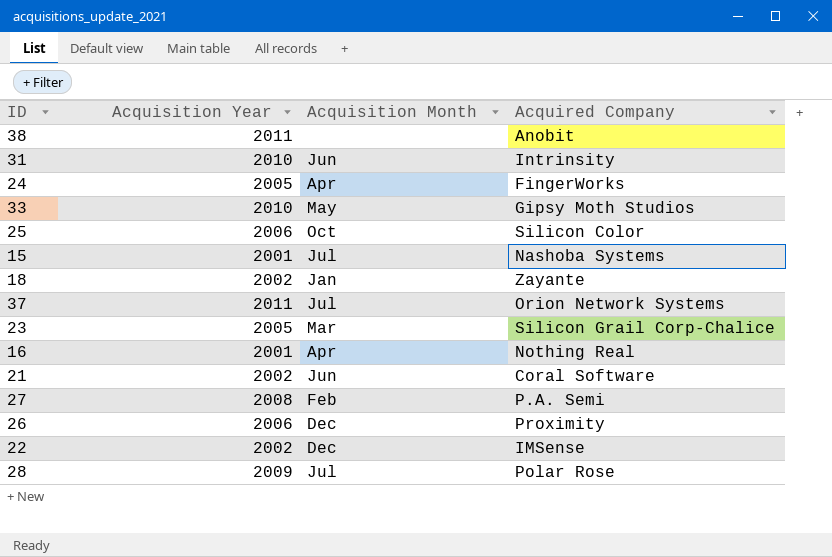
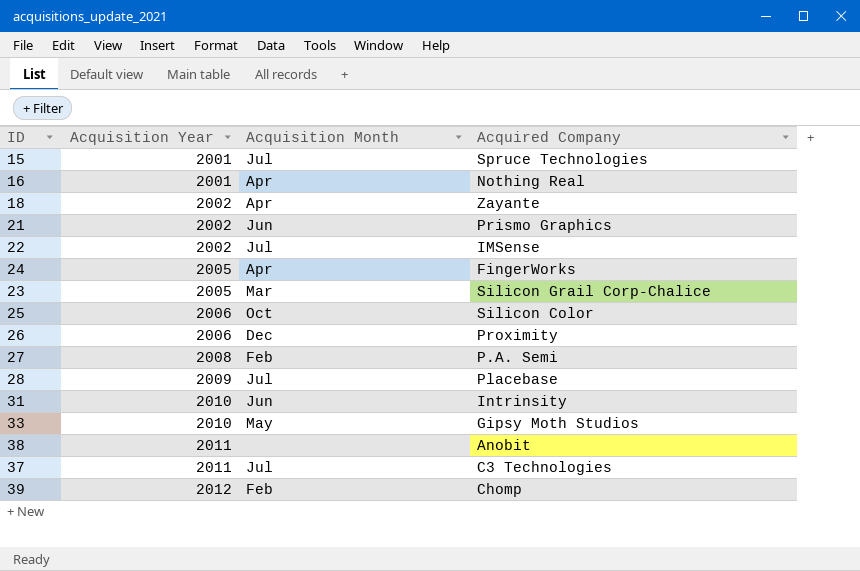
row order: none -> Acquisition Year ascending
15 | Acquired Company: Nashoba Systems -> Spruce Technologies
18 | Acquisition Month: Jan -> Apr
21 | Acquired Company: Coral Software -> Prismo Graphics
22 | Acquisition Month: Dec -> Jul
28 | Acquired Company: Polar Rose -> Placebase
37 | Acquired Company: Orion Network Systems -> C3 Technologies
row 39: none -> 2012 | Feb | Chomp

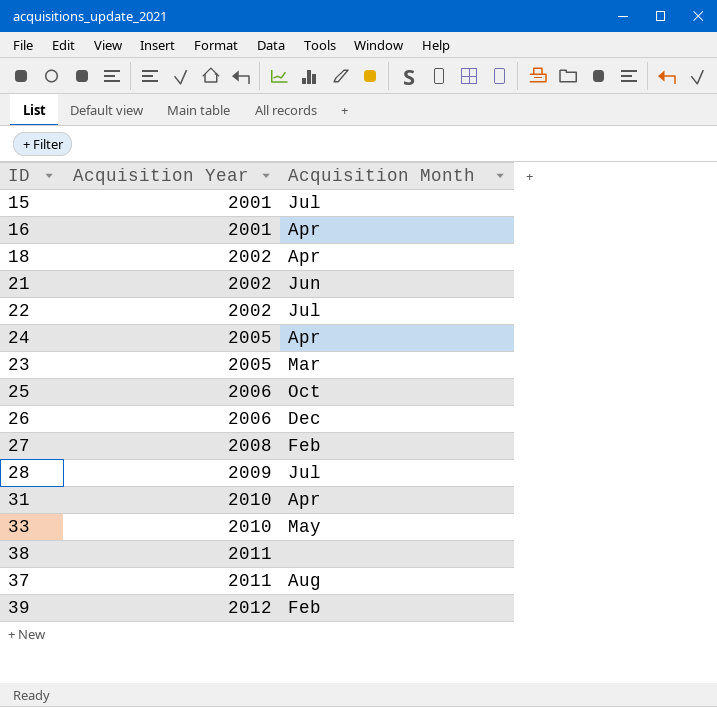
column Acquired Company | position: 4 -> none
31 | Acquisition Month: Jun -> Apr
37 | Acquisition Month: Jul -> Aug

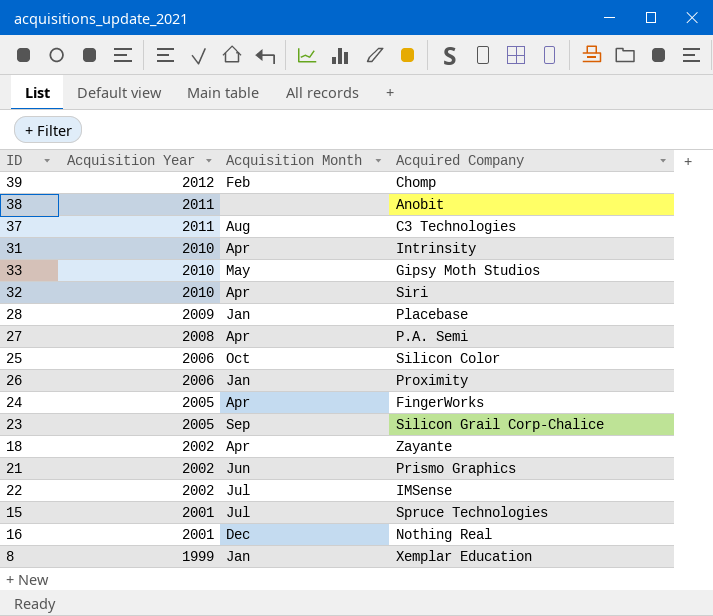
row order: Acquisition Year ascending -> Acquisition Year descending
column Acquired Company | position: none -> 4
row 32: none -> 2010 | Apr | Siri
28 | Acquisition Month: Jul -> Jan
27 | Acquisition Month: Feb -> Apr
26 | Acquisition Month: Dec -> Jan
23 | Acquisition Month: Mar -> Sep
16 | Acquisition Month: Apr -> Dec
row 8: none -> 1999 | Jan | Xemplar Education

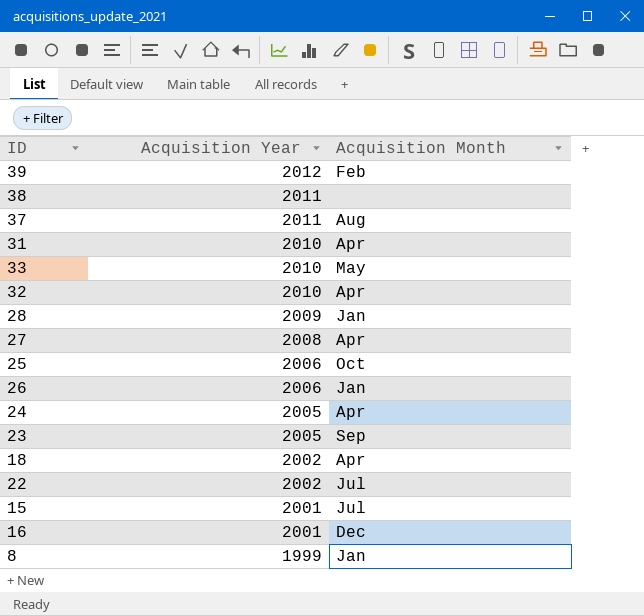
column Acquired Company | position: 4 -> none
row 21: 2002 | Jun | Prismo Graphics -> none

